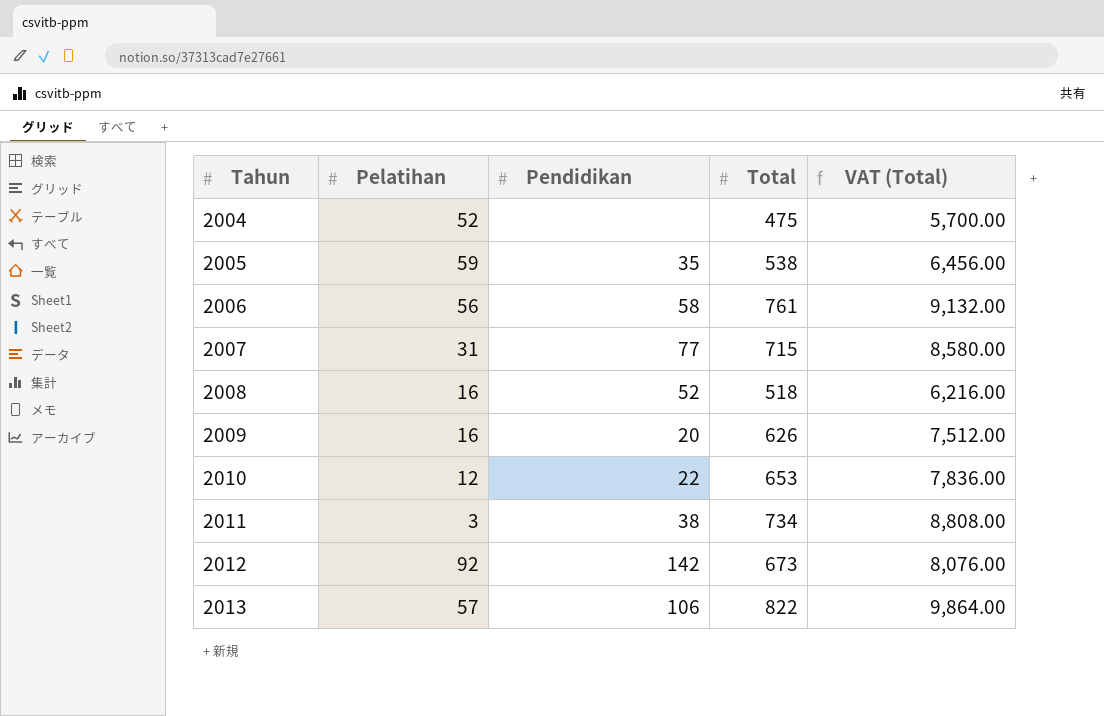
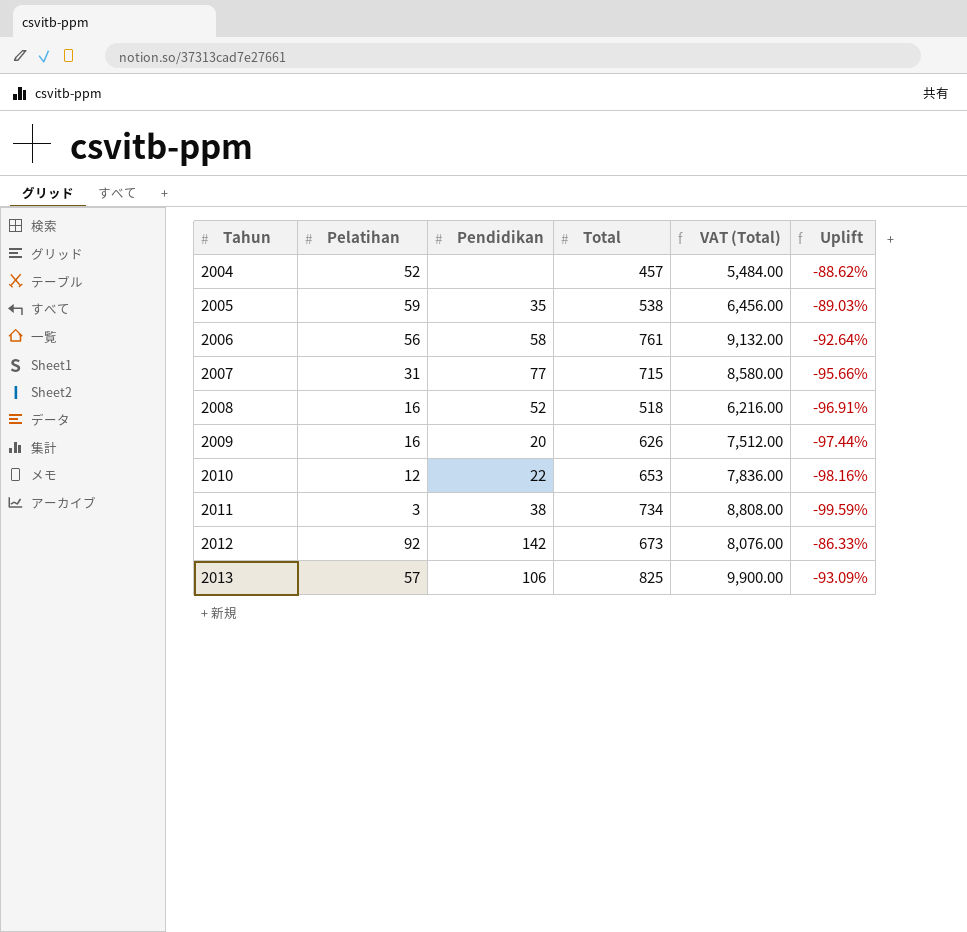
column Uplift | formula: none -> ([Pelatihan] - [Total]) / [Total]
2004 | Total: 475 -> 457
2004 | VAT (Total): 5,700.00 -> 5,484.00
2013 | Total: 822 -> 825
2013 | VAT (Total): 9,864.00 -> 9,900.00

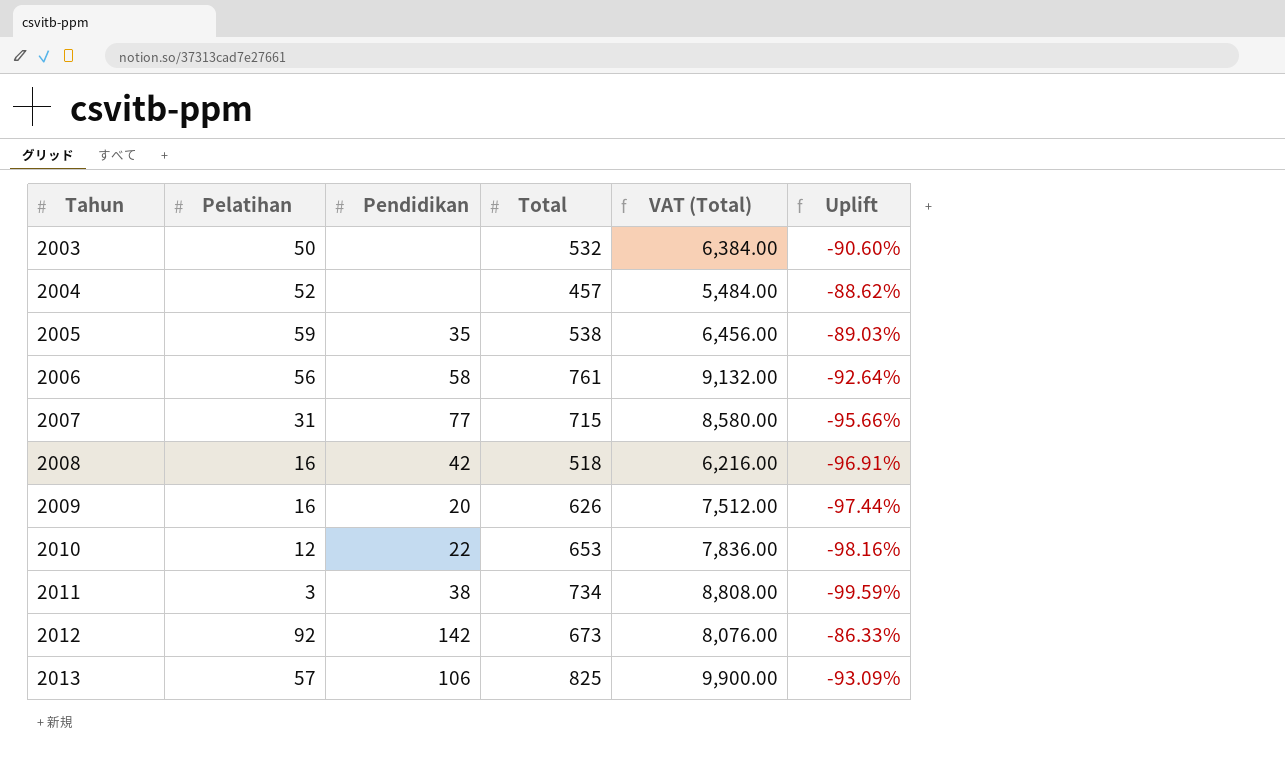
row 2003: none -> 50 | none | 532 | 6,384.00 | -90.60%
2008 | Pendidikan: 52 -> 42

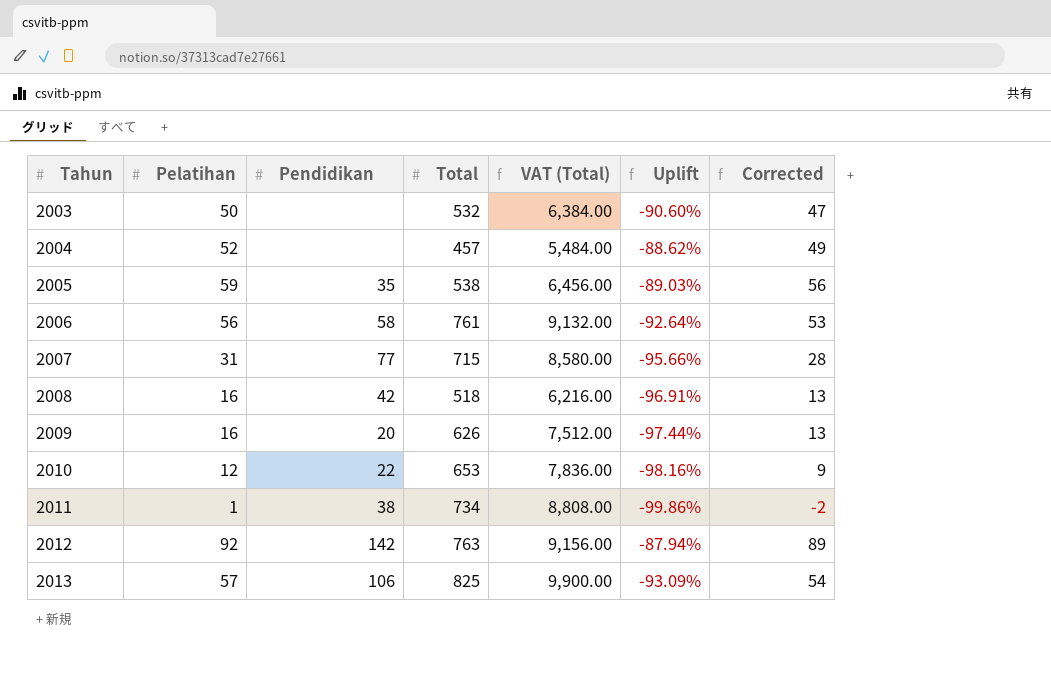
column Corrected | formula: none -> [Pelatihan] - 3
2011 | Pelatihan: 3 -> 1
2011 | Uplift: -99.59% -> -99.86%
2012 | Total: 673 -> 763
2012 | VAT (Total): 8,076.00 -> 9,156.00
2012 | Uplift: -86.33% -> -87.94%

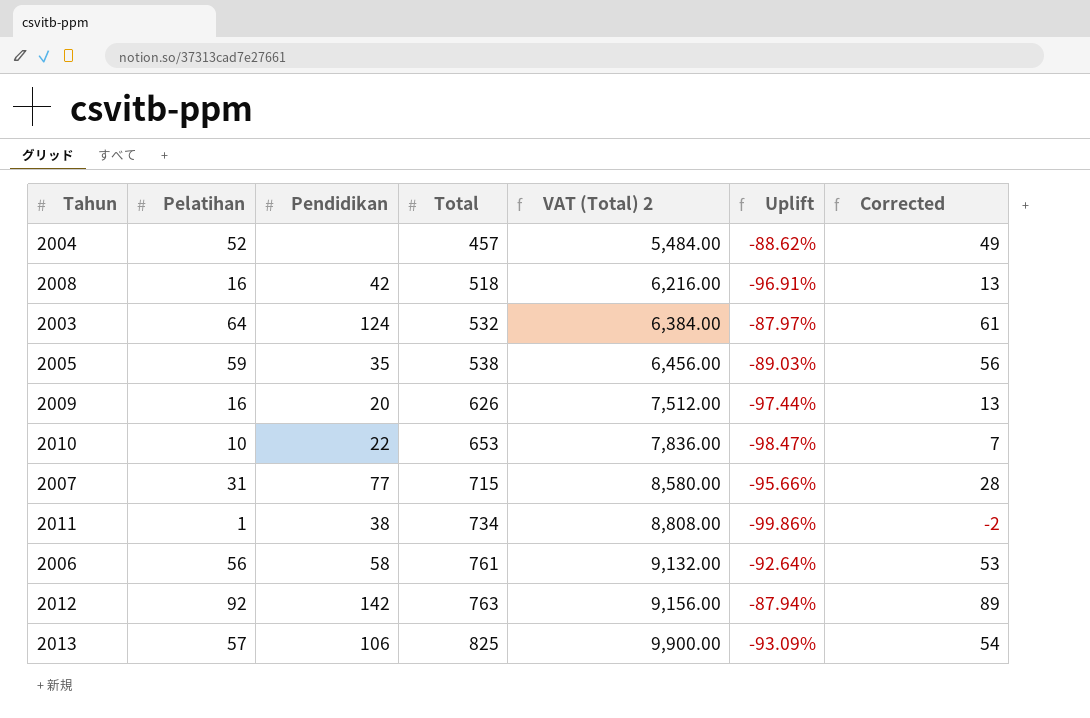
row order: Tahun ascending -> Total ascending
column name: VAT (Total) -> VAT (Total) 2
2003 | Pelatihan: 50 -> 64
2003 | Pendidikan: none -> 124
2003 | Uplift: -90.60% -> -87.97%
2003 | Corrected: 47 -> 61
2010 | Pelatihan: 12 -> 10
2010 | Uplift: -98.16% -> -98.47%
2010 | Corrected: 9 -> 7

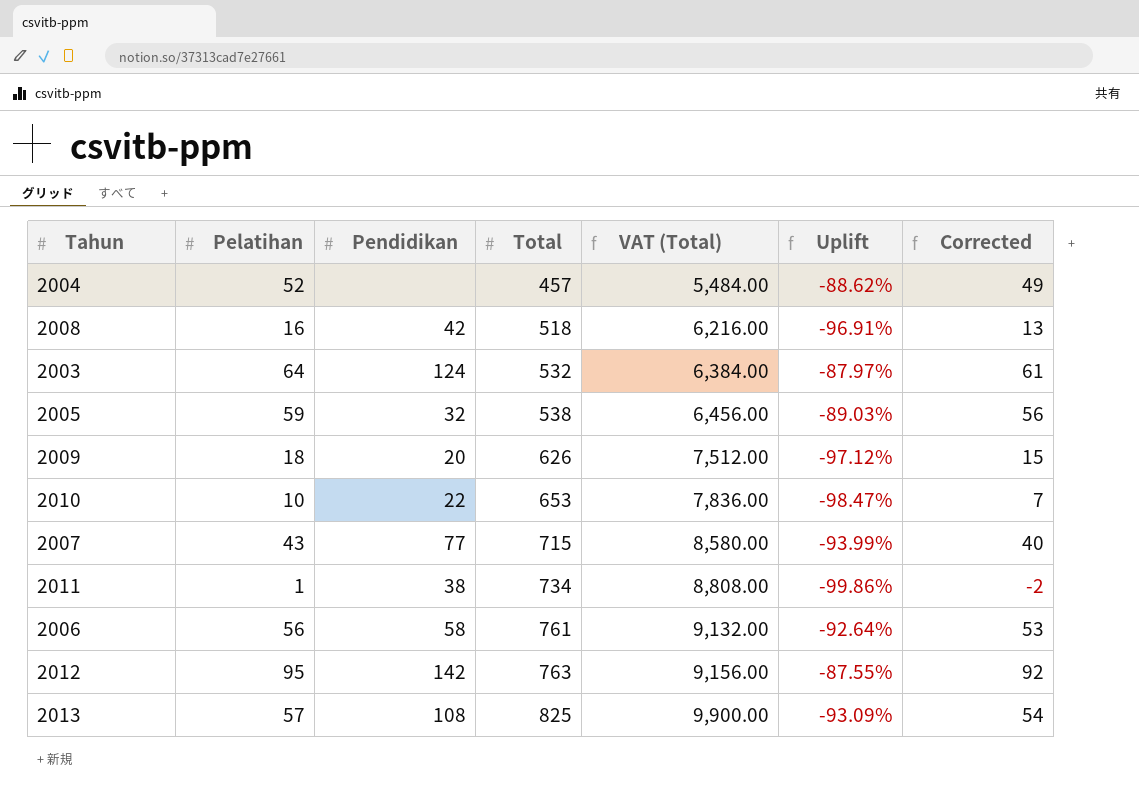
column name: VAT (Total) 2 -> VAT (Total)
2005 | Pendidikan: 35 -> 32
2009 | Pelatihan: 16 -> 18
2009 | Uplift: -97.44% -> -97.12%
2009 | Corrected: 13 -> 15
2007 | Pelatihan: 31 -> 43
2007 | Uplift: -95.66% -> -93.99%
2007 | Corrected: 28 -> 40
2012 | Pelatihan: 92 -> 95
2012 | Uplift: -87.94% -> -87.55%
2012 | Corrected: 89 -> 92
2013 | Pendidikan: 106 -> 108

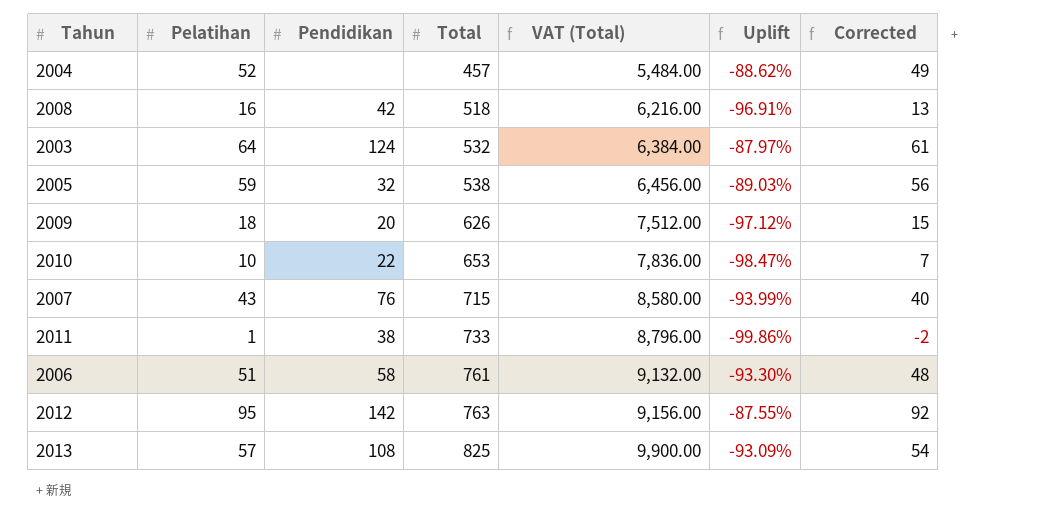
2007 | Pendidikan: 77 -> 76
2011 | Total: 734 -> 733
2011 | VAT (Total): 8,808.00 -> 8,796.00
2006 | Pelatihan: 56 -> 51
2006 | Uplift: -92.64% -> -93.30%
2006 | Corrected: 53 -> 48

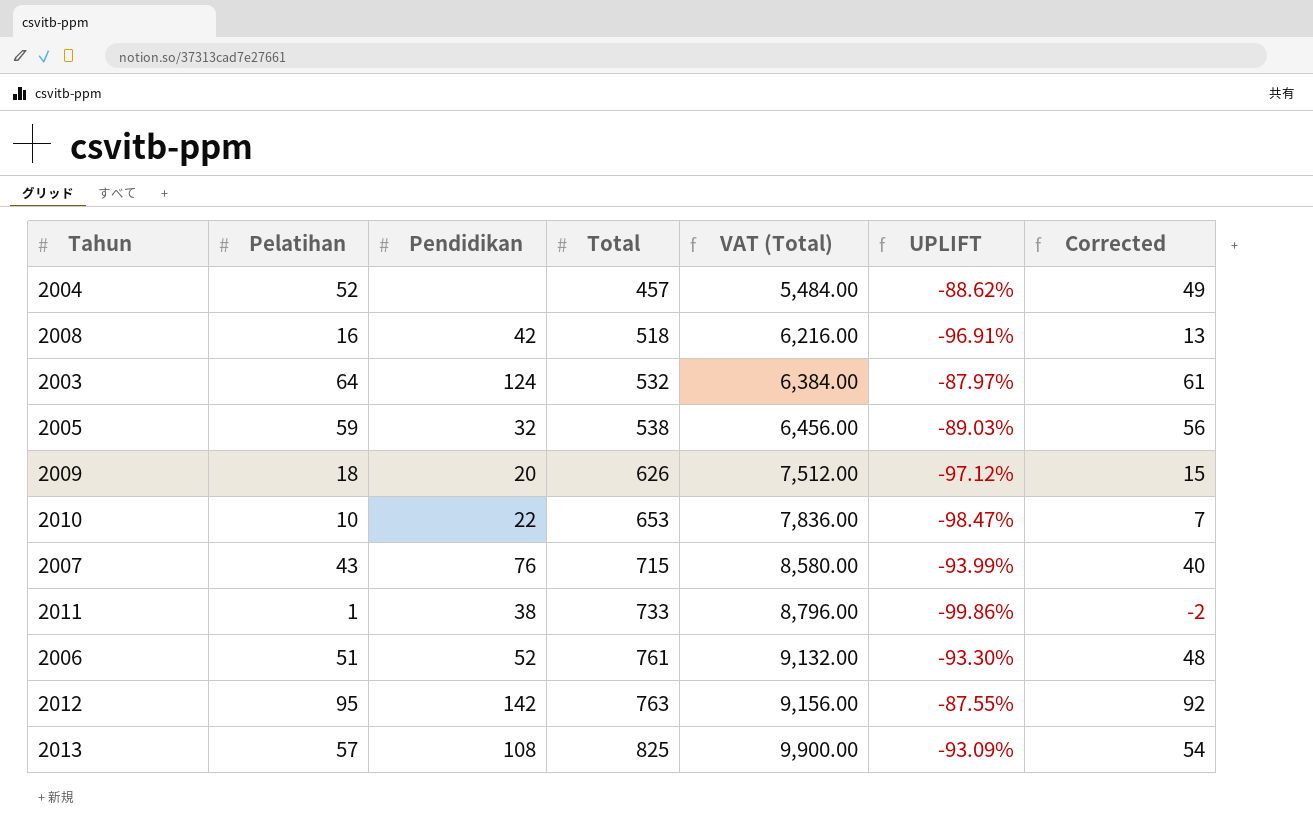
column name: Uplift -> UPLIFT
2006 | Pendidikan: 58 -> 52

